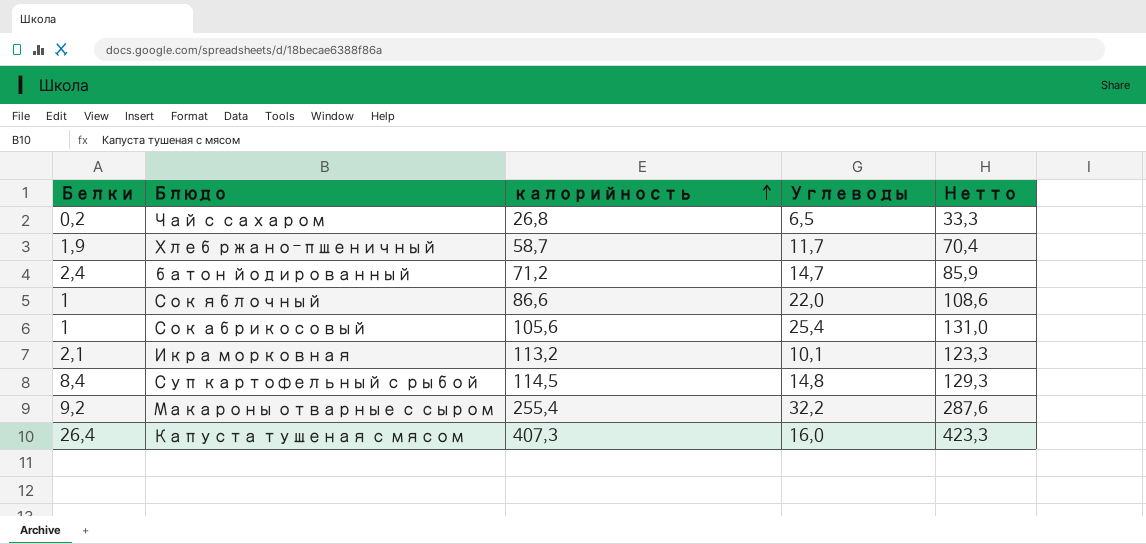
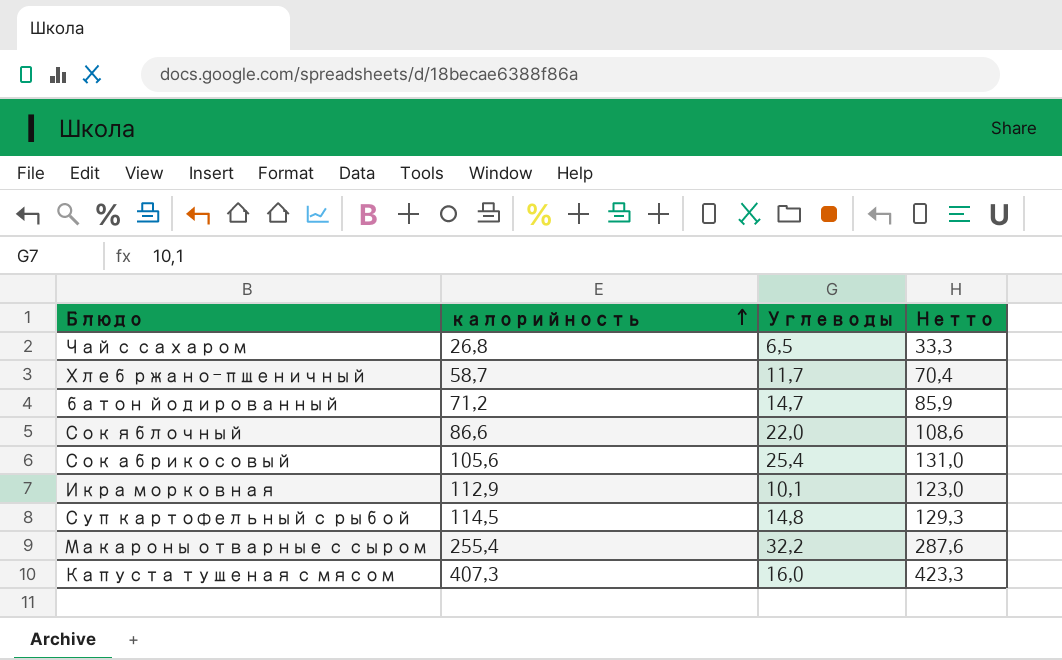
column Белки | position: 1 -> none
Икра морковная | калорийность: 113,2 -> 112,9
Икра морковная | Нетто: 123,3 -> 123,0

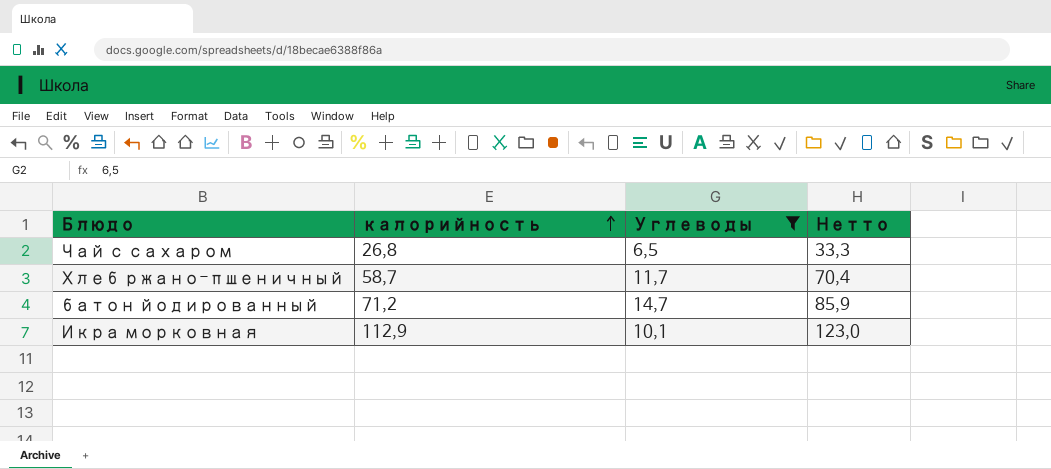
filter: none -> Углеводы <= 14,7

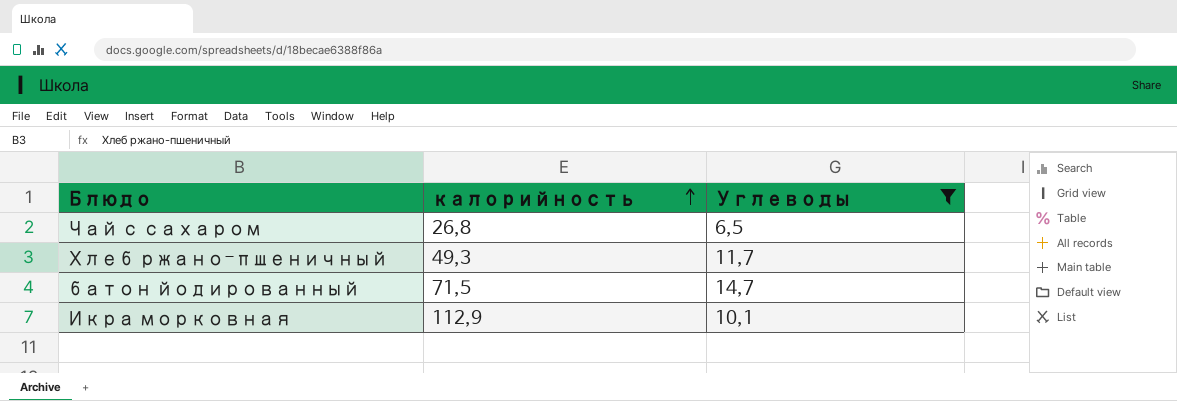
column Нетто | formula: [калорийность] + [Углеводы] -> none
Хлеб ржано-пшеничный | калорийность: 58,7 -> 49,3
батон йодированный | калорийность: 71,2 -> 71,5

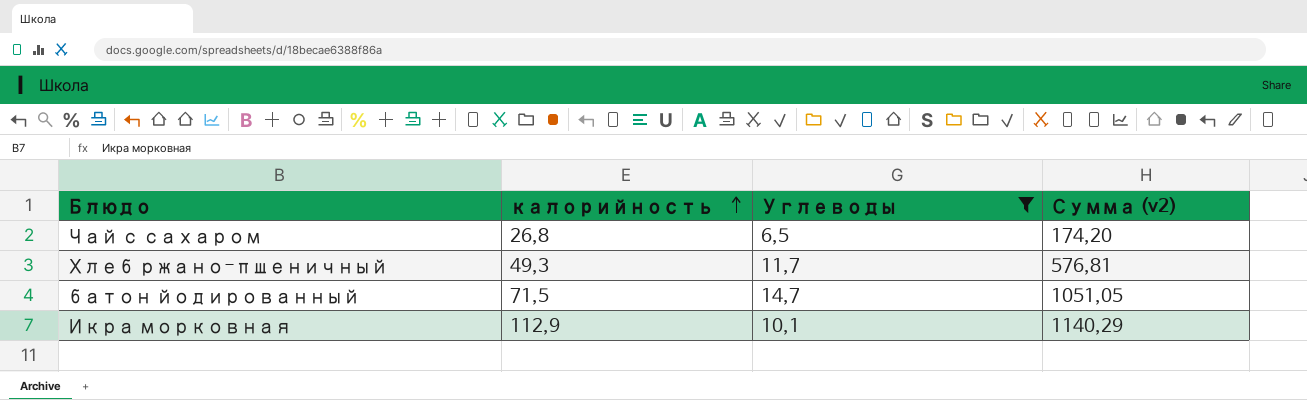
column Сумма (v2) | formula: none -> [калорийность] * [Углеводы]

